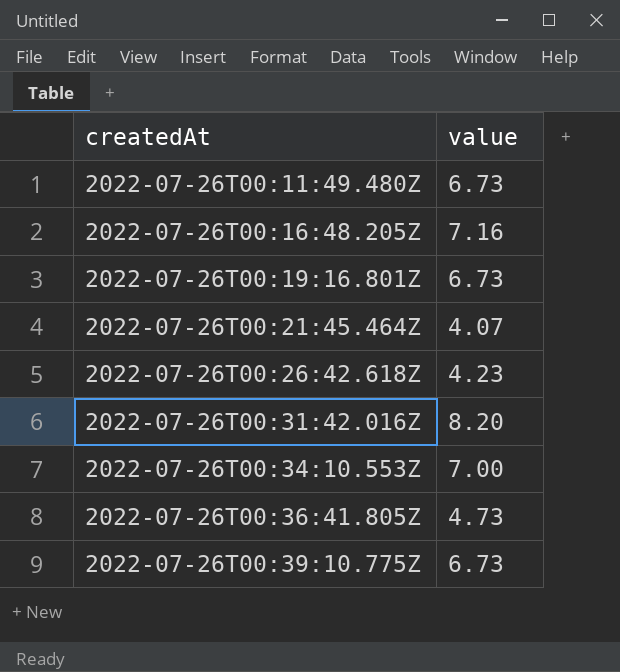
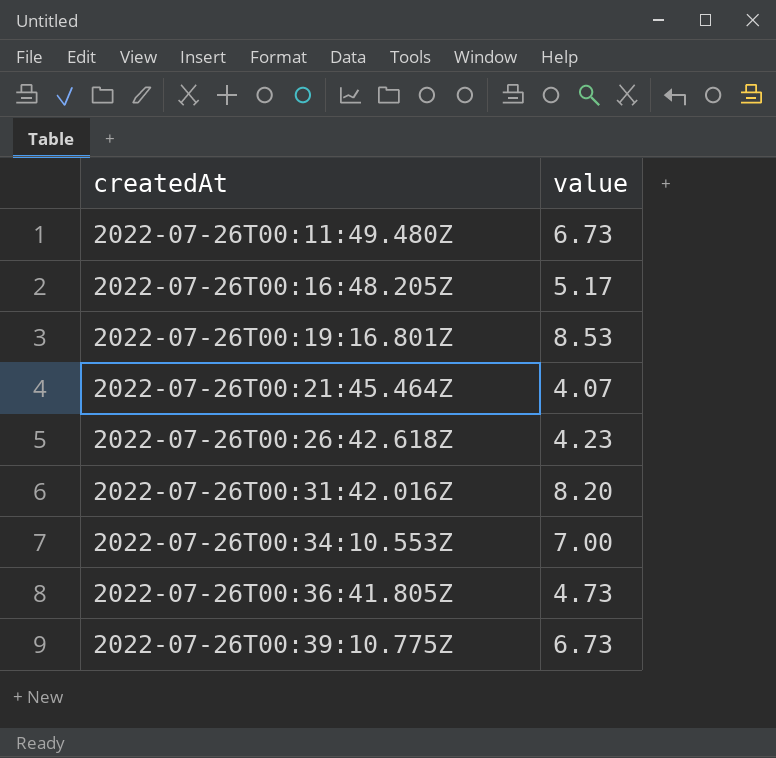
2022-07-26T00:16:48.205Z | value: 7.16 -> 5.17
2022-07-26T00:19:16.801Z | value: 6.73 -> 8.53

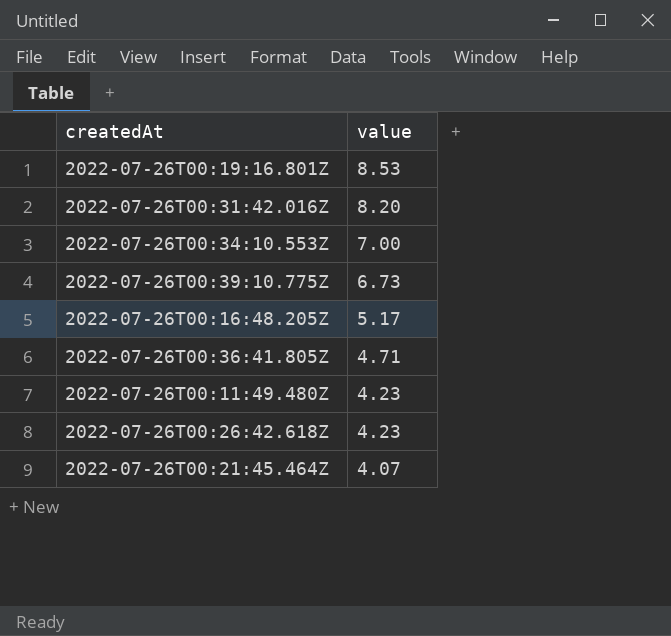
row order: createdAt ascending -> value descending
2022-07-26T00:36:41.805Z | value: 4.73 -> 4.71
2022-07-26T00:11:49.480Z | value: 6.73 -> 4.23

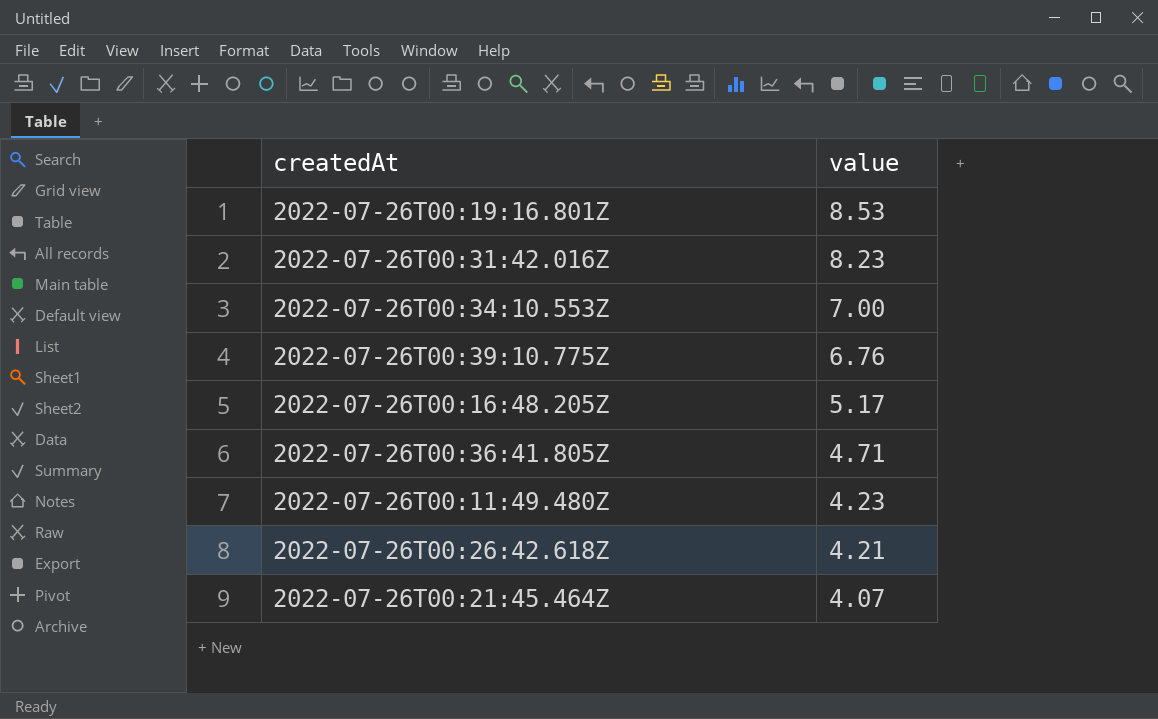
2022-07-26T00:31:42.016Z | value: 8.20 -> 8.23
2022-07-26T00:39:10.775Z | value: 6.73 -> 6.76
2022-07-26T00:26:42.618Z | value: 4.23 -> 4.21

